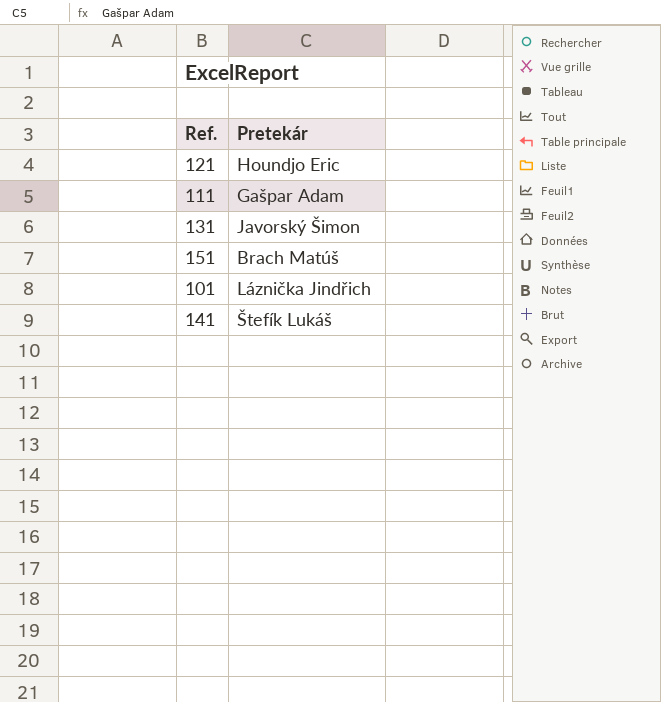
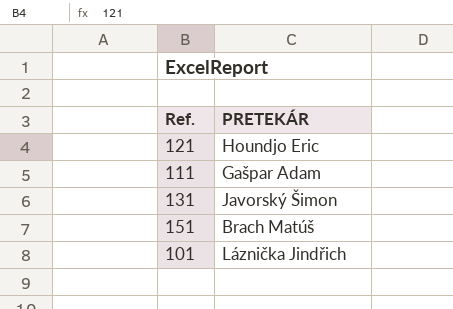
column name: Pretekár -> PRETEKÁR
row 141: Štefík Lukáš -> none

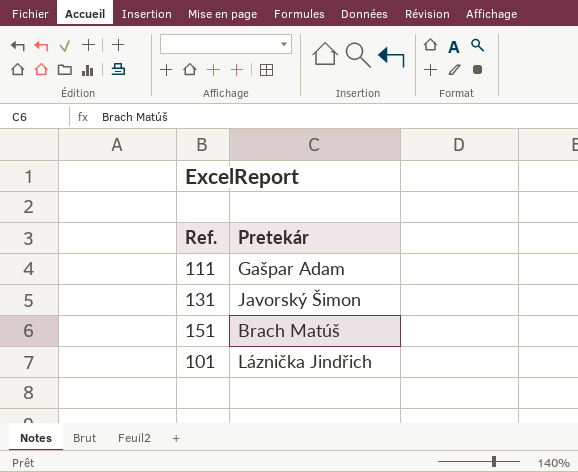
column name: PRETEKÁR -> Pretekár
row 121: Houndjo Eric -> none

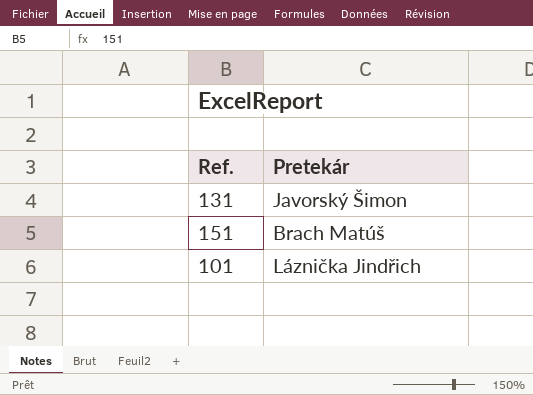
row 111: Gašpar Adam -> none

